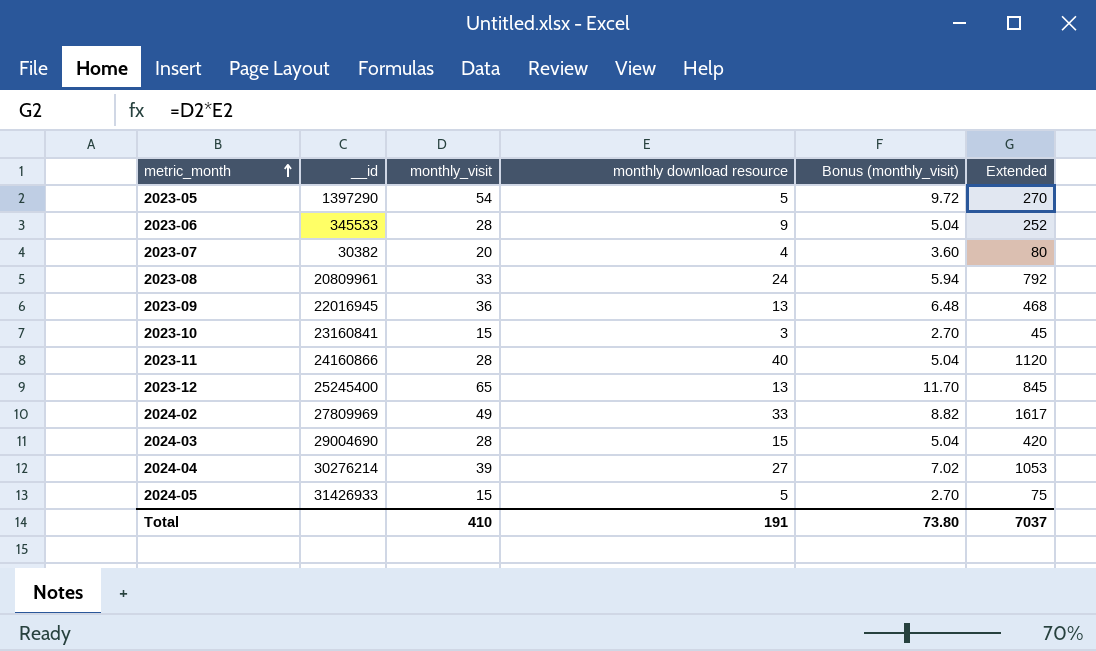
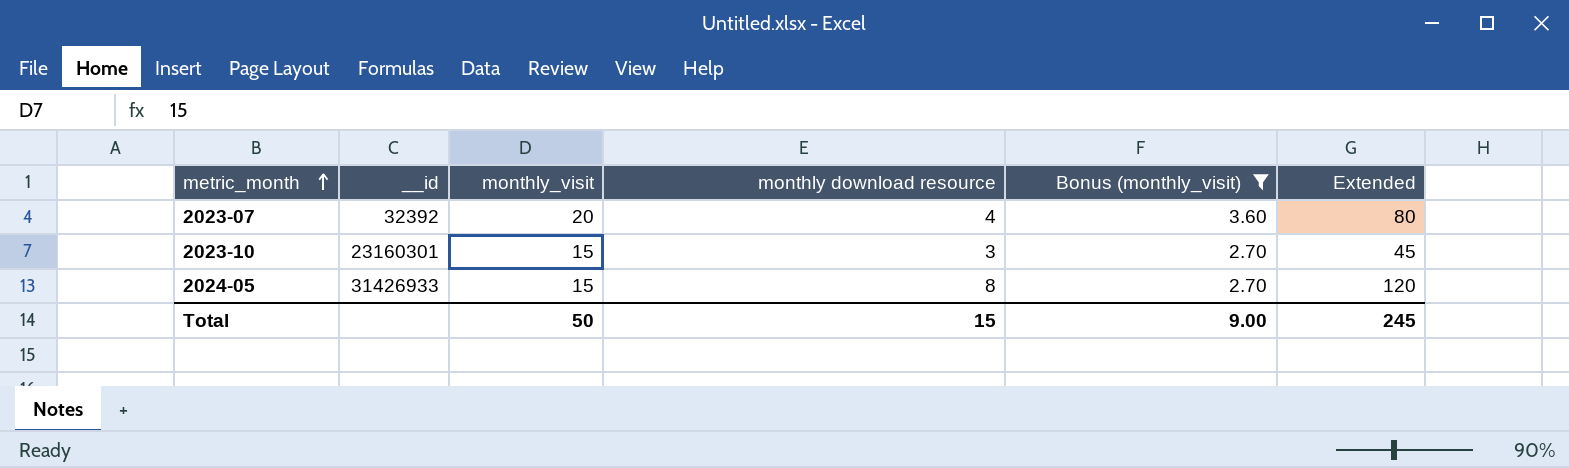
filter: none -> Bonus (monthly_visit) <= 3.60
2023-07 | __id: 30382 -> 32392
2023-10 | __id: 23160841 -> 23160301
2024-05 | monthly download resource: 5 -> 8
2024-05 | Extended: 75 -> 120
Total | monthly_visit: 410 -> 50
Total | monthly download resource: 191 -> 15
Total | Bonus (monthly_visit): 73.80 -> 9.00
Total | Extended: 7037 -> 245

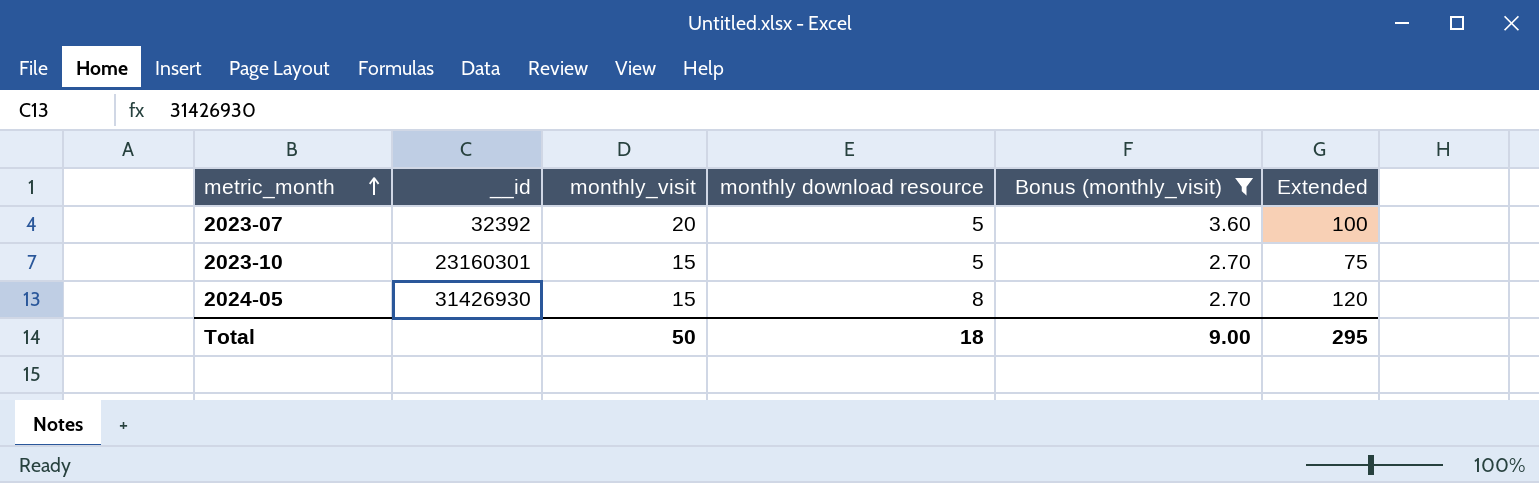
2023-07 | monthly download resource: 4 -> 5
2023-07 | Extended: 80 -> 100
2023-10 | monthly download resource: 3 -> 5
2023-10 | Extended: 45 -> 75
2024-05 | __id: 31426933 -> 31426930
Total | monthly download resource: 15 -> 18
Total | Extended: 245 -> 295

